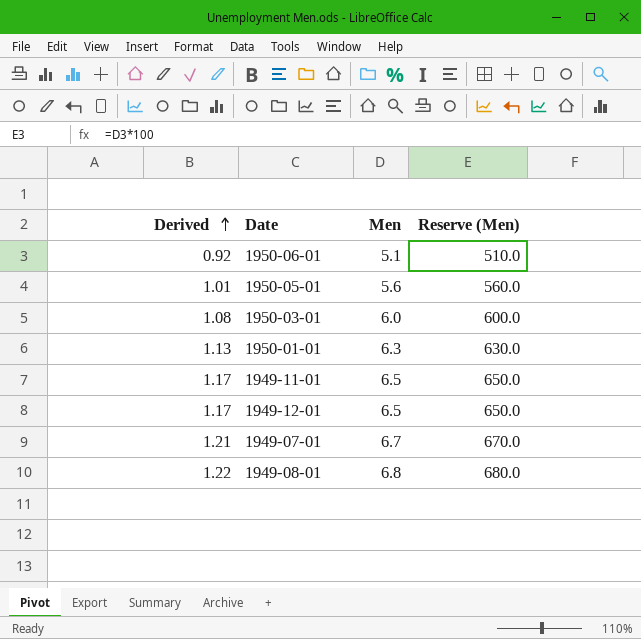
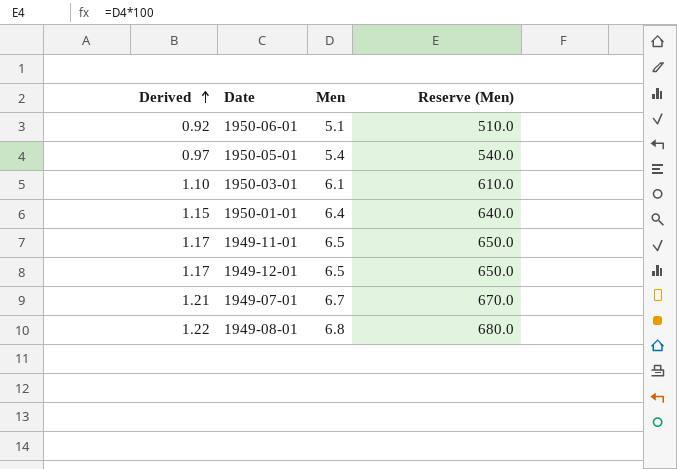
1950-05-01 | Derived: 1.01 -> 0.97
1950-05-01 | Men: 5.6 -> 5.4
1950-05-01 | Reserve (Men): 560.0 -> 540.0
1950-03-01 | Derived: 1.08 -> 1.10
1950-03-01 | Men: 6.0 -> 6.1
1950-03-01 | Reserve (Men): 600.0 -> 610.0
1950-01-01 | Derived: 1.13 -> 1.15
1950-01-01 | Men: 6.3 -> 6.4
1950-01-01 | Reserve (Men): 630.0 -> 640.0

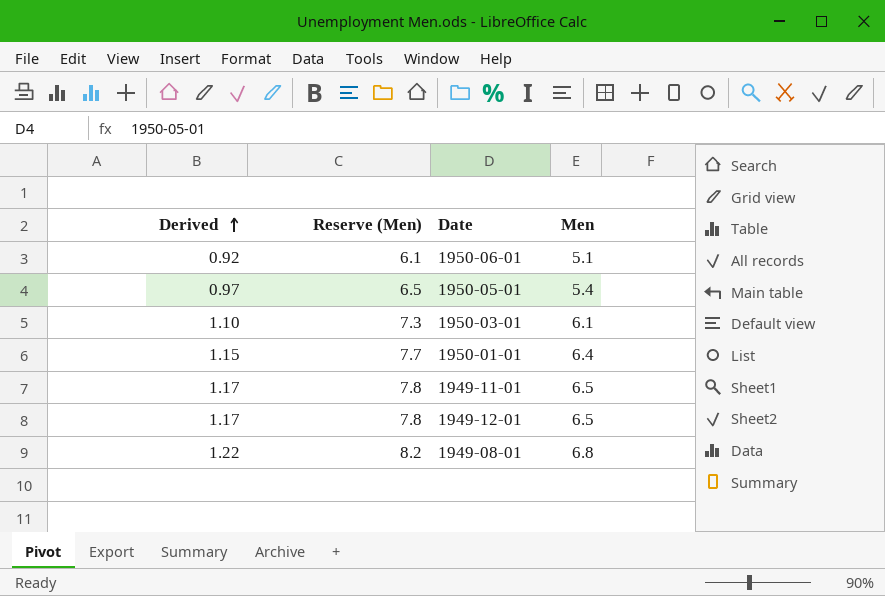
column Reserve (Men) | formula: [Men] * 100 -> [Men] * 1.2
column Reserve (Men) | position: 4 -> 2
row 1949-07-01: 1.21 | 6.7 | 670.0 -> none

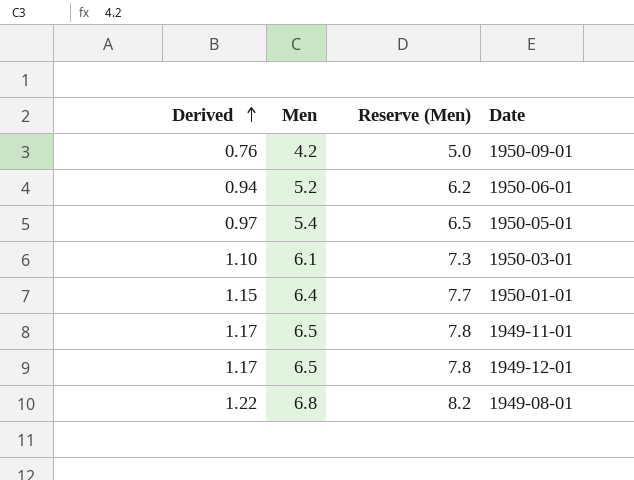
column Men | position: 4 -> 2
row 1950-09-01: none -> 0.76 | 4.2 | 5.0
1950-06-01 | Derived: 0.92 -> 0.94
1950-06-01 | Men: 5.1 -> 5.2
1950-06-01 | Reserve (Men): 6.1 -> 6.2

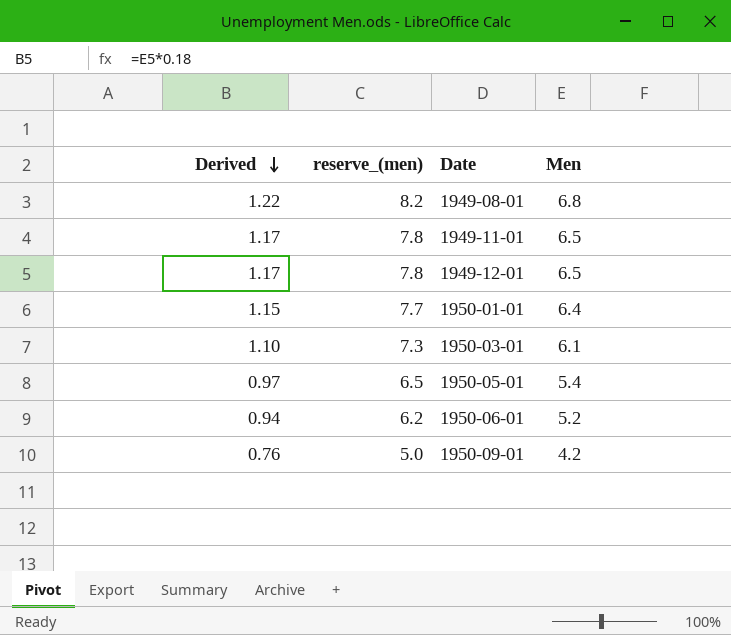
row order: Derived ascending -> Derived descending
column name: Reserve (Men) -> reserve_(men)
column Men | position: 2 -> 4

